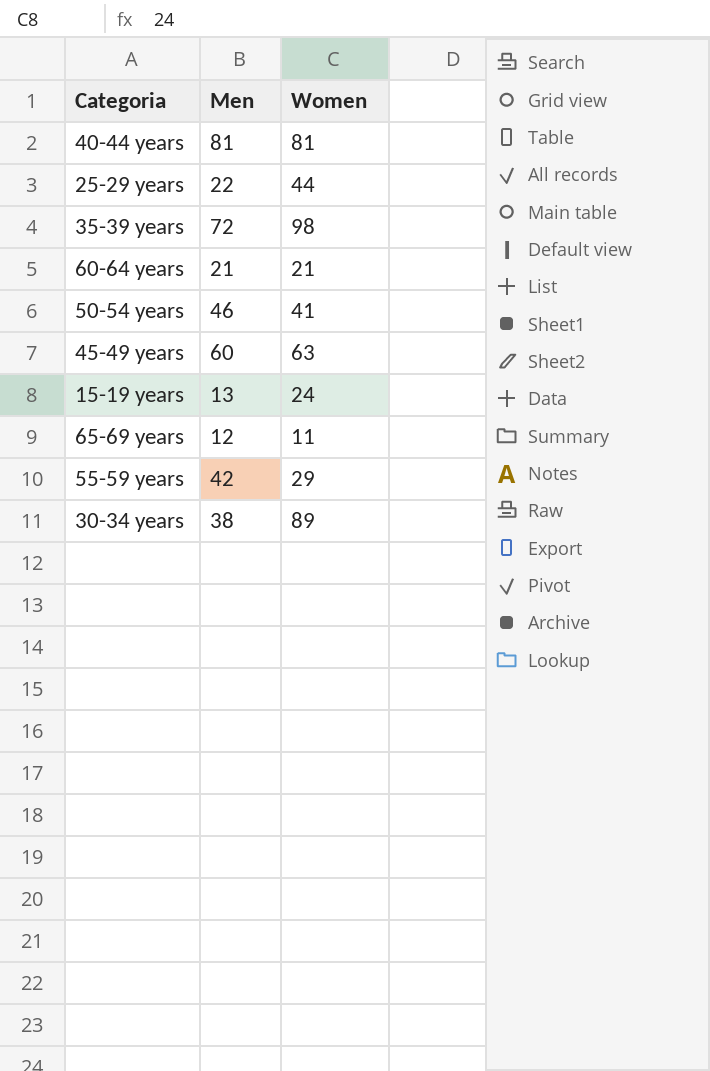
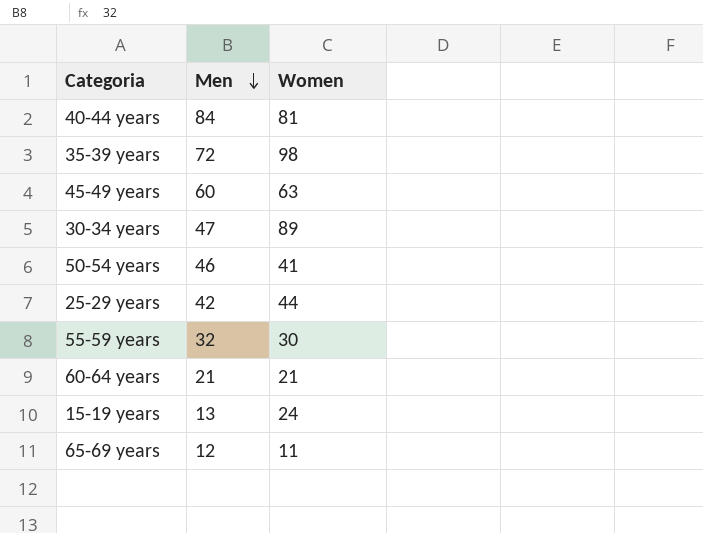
row order: none -> Men descending
40-44 years | Men: 81 -> 84
30-34 years | Men: 38 -> 47
25-29 years | Men: 22 -> 42
55-59 years | Men: 42 -> 32
55-59 years | Women: 29 -> 30

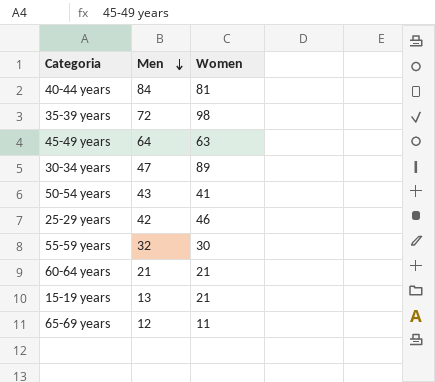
45-49 years | Men: 60 -> 64
50-54 years | Men: 46 -> 43
25-29 years | Women: 44 -> 46
15-19 years | Women: 24 -> 21

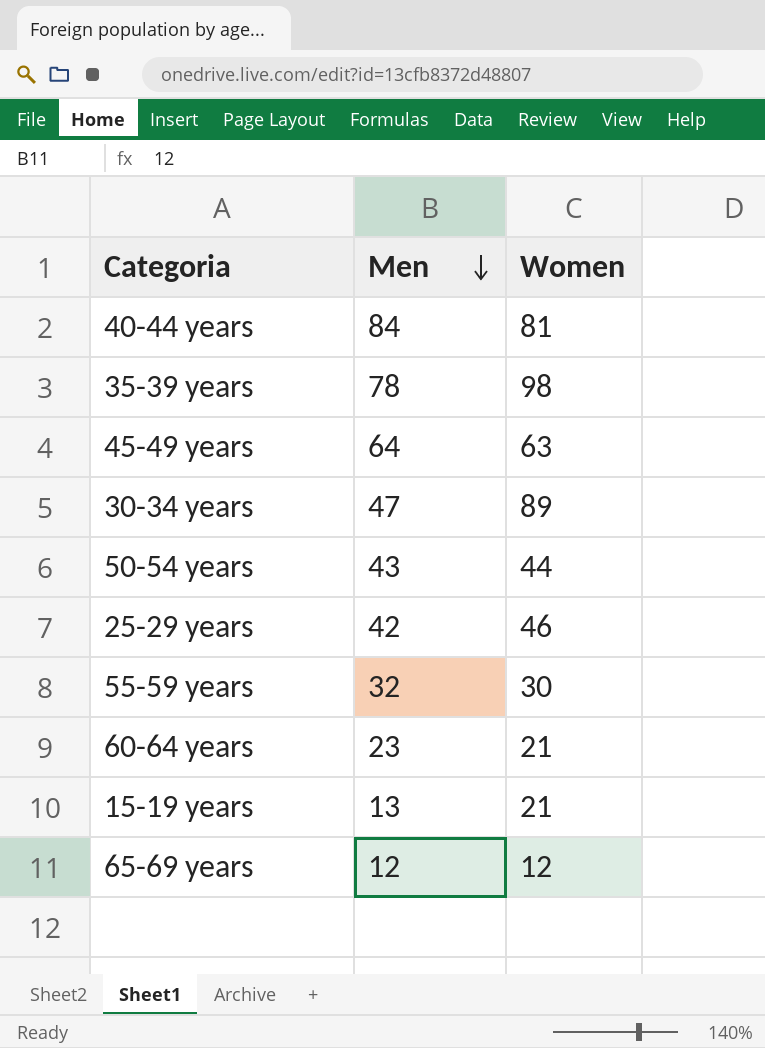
35-39 years | Men: 72 -> 78
50-54 years | Women: 41 -> 44
60-64 years | Men: 21 -> 23
65-69 years | Women: 11 -> 12

